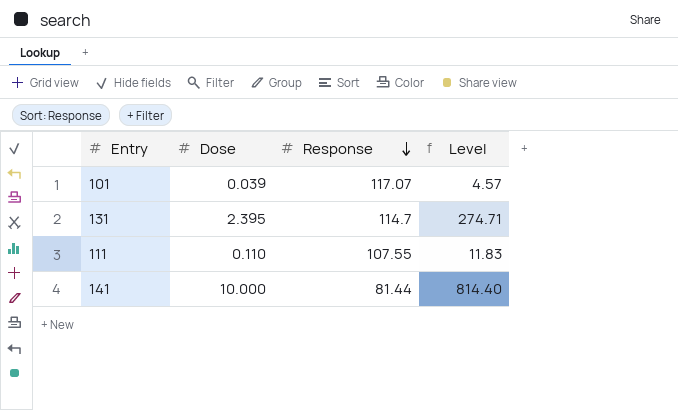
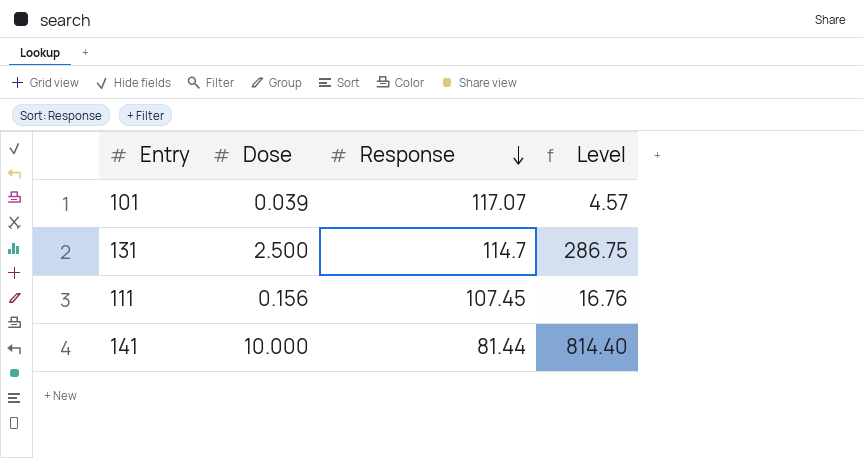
131 | Dose: 2.395 -> 2.500
131 | Level: 274.71 -> 286.75
111 | Dose: 0.110 -> 0.156
111 | Response: 107.55 -> 107.45
111 | Level: 11.83 -> 16.76

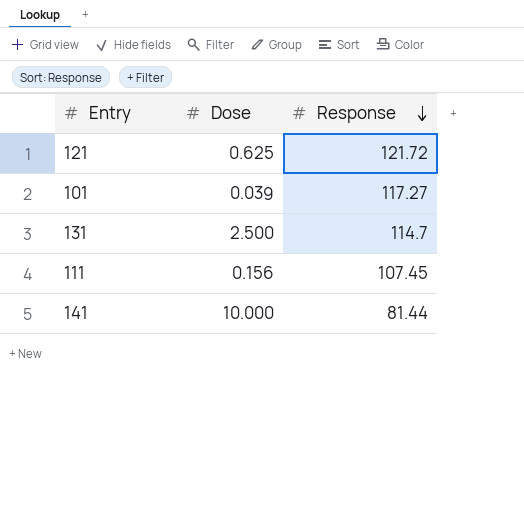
column Level | formula: [Dose] * [Response] -> none
row 121: none -> 0.625 | 121.72
101 | Response: 117.07 -> 117.27

